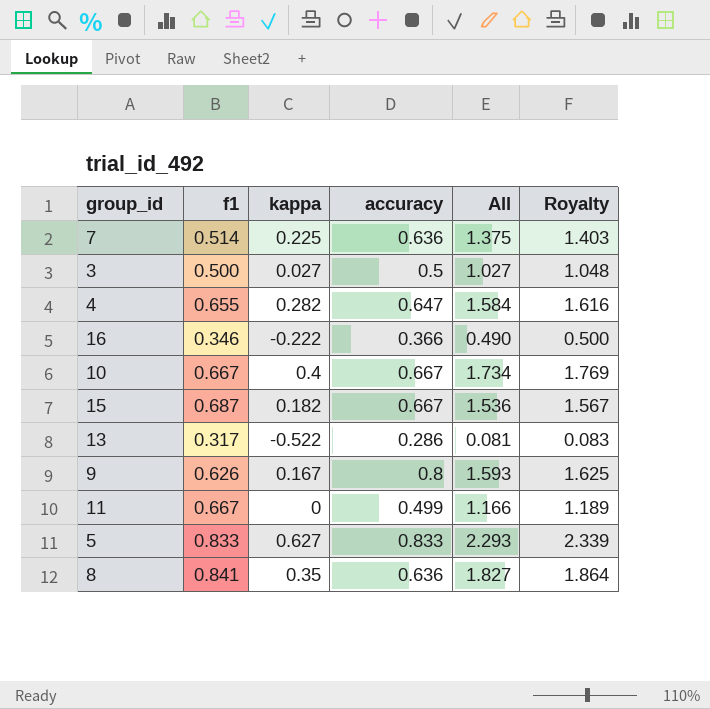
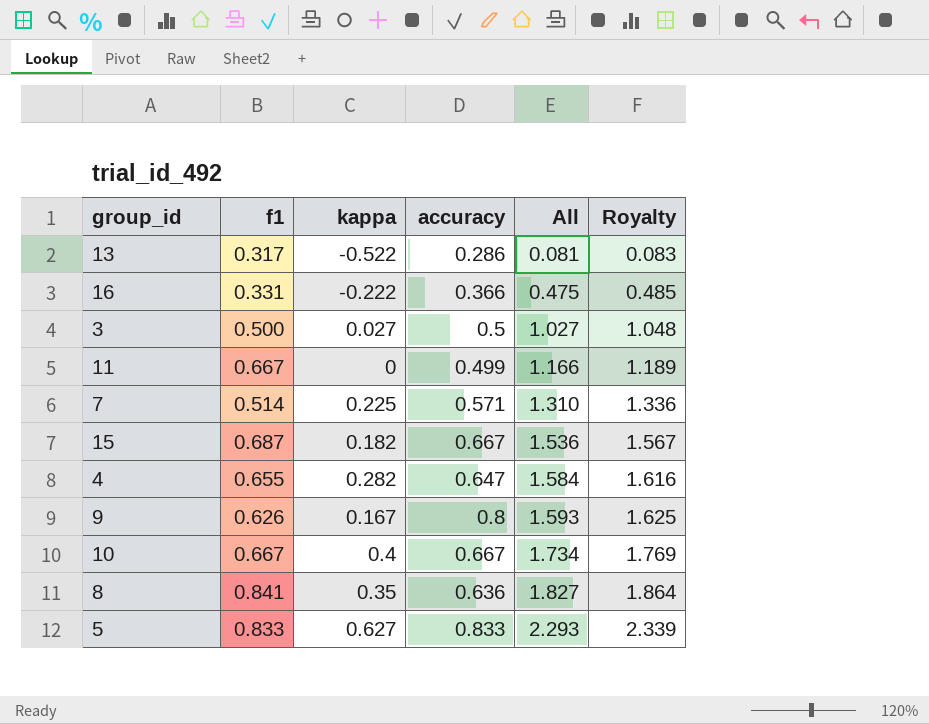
row order: none -> All ascending
16 | f1: 0.346 -> 0.331
16 | All: 0.490 -> 0.475
16 | Royalty: 0.500 -> 0.485
7 | accuracy: 0.636 -> 0.571
7 | All: 1.375 -> 1.310
7 | Royalty: 1.403 -> 1.336

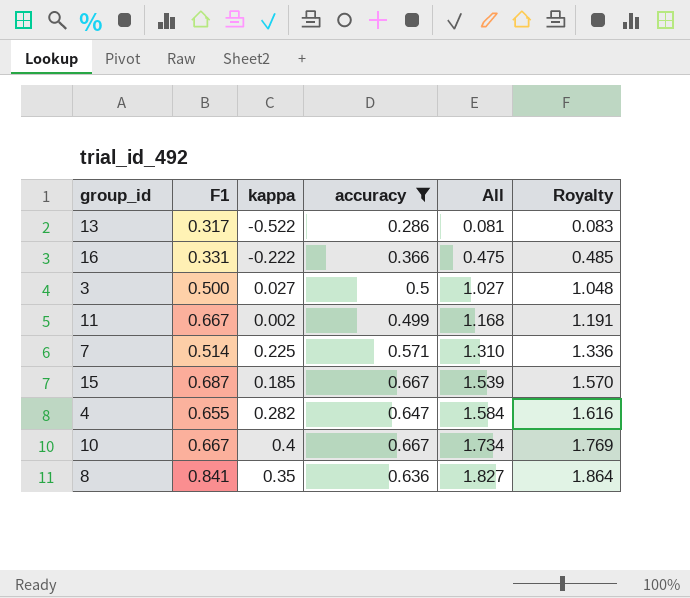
filter: none -> accuracy <= 0.667
column name: f1 -> F1
11 | kappa: 0 -> 0.002
11 | All: 1.166 -> 1.168
11 | Royalty: 1.189 -> 1.191
15 | kappa: 0.182 -> 0.185
15 | All: 1.536 -> 1.539
15 | Royalty: 1.567 -> 1.570

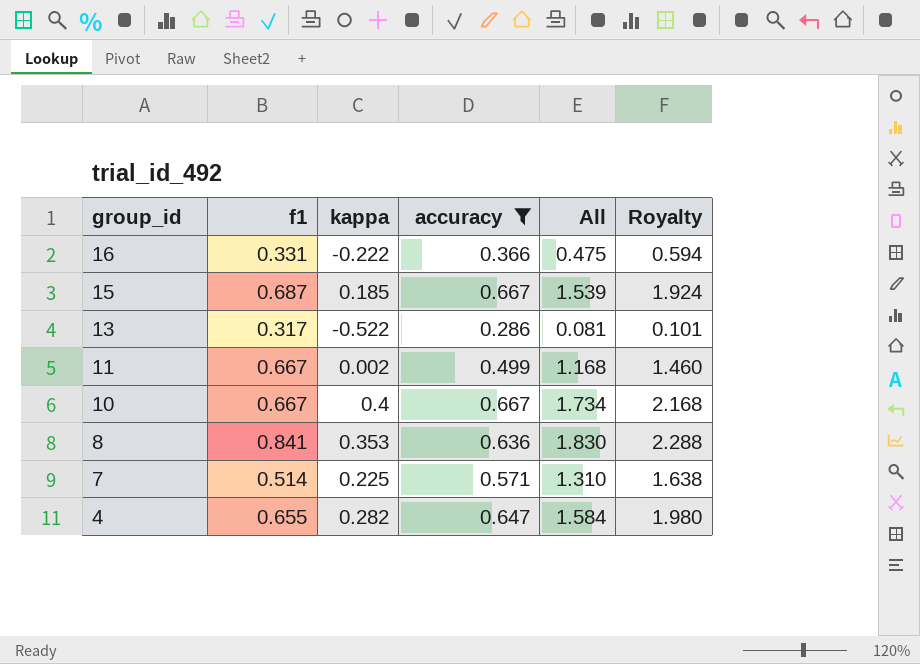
row order: All ascending -> group_id descending
column name: F1 -> f1
column Royalty | formula: [All] * 1.02 -> [All] * 1.25
row 3: 0.500 | 0.027 | 0.5 | 1.027 | 1.048 -> none
8 | kappa: 0.35 -> 0.353
8 | All: 1.827 -> 1.830

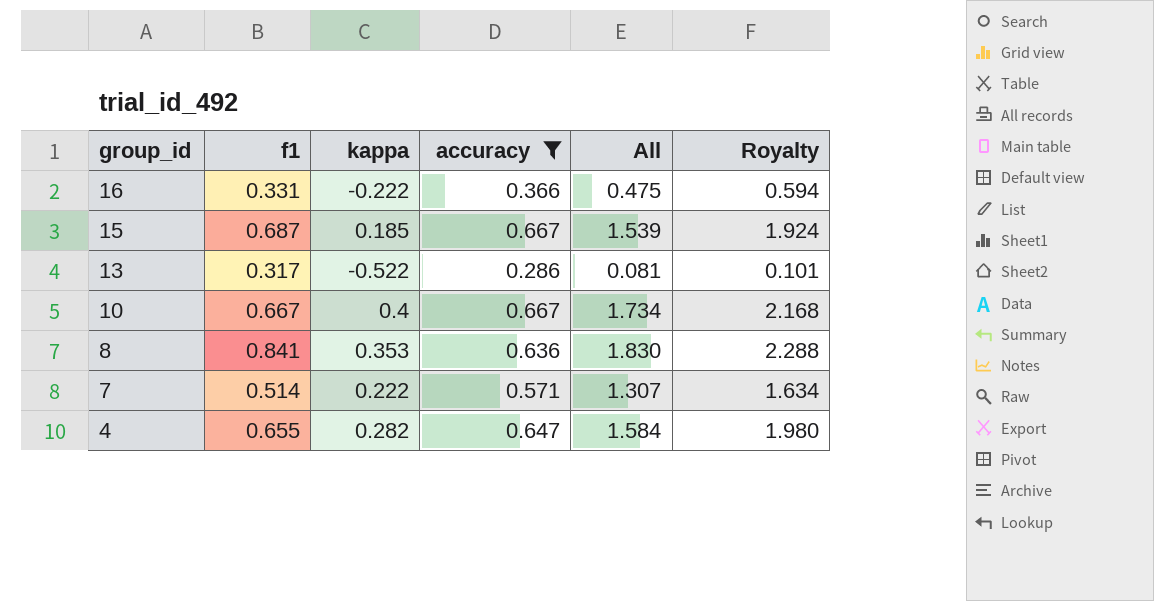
row 11: 0.667 | 0.002 | 0.499 | 1.168 | 1.460 -> none
7 | kappa: 0.225 -> 0.222
7 | All: 1.310 -> 1.307
7 | Royalty: 1.638 -> 1.634

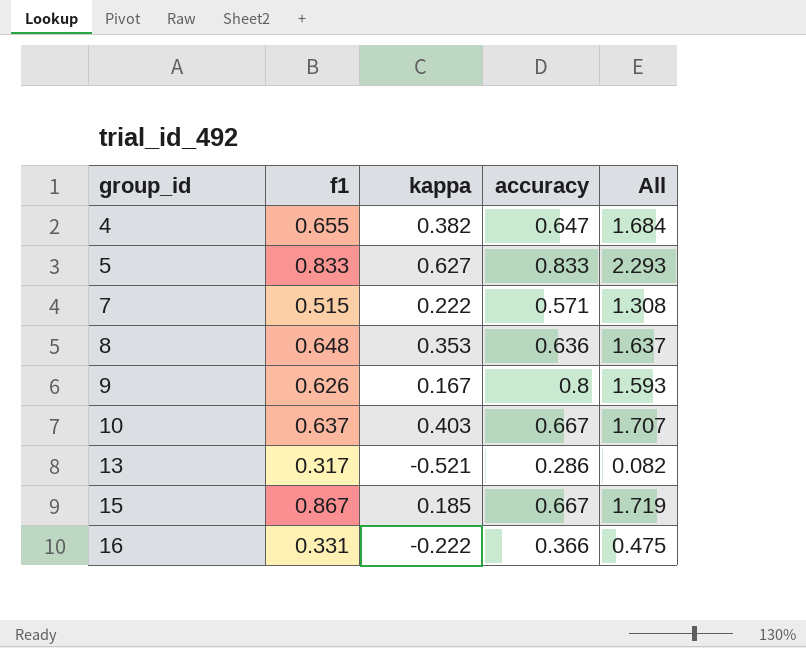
filter: accuracy <= 0.667 -> none
row order: group_id descending -> group_id ascending
column Royalty | formula: [All] * 1.25 -> none
4 | kappa: 0.282 -> 0.382
4 | All: 1.584 -> 1.684
7 | f1: 0.514 -> 0.515
7 | All: 1.307 -> 1.308
8 | f1: 0.841 -> 0.648
8 | All: 1.830 -> 1.637
10 | f1: 0.667 -> 0.637
10 | kappa: 0.4 -> 0.403
10 | All: 1.734 -> 1.707
13 | kappa: -0.522 -> -0.521
13 | All: 0.081 -> 0.082
15 | f1: 0.687 -> 0.867
15 | All: 1.539 -> 1.719

